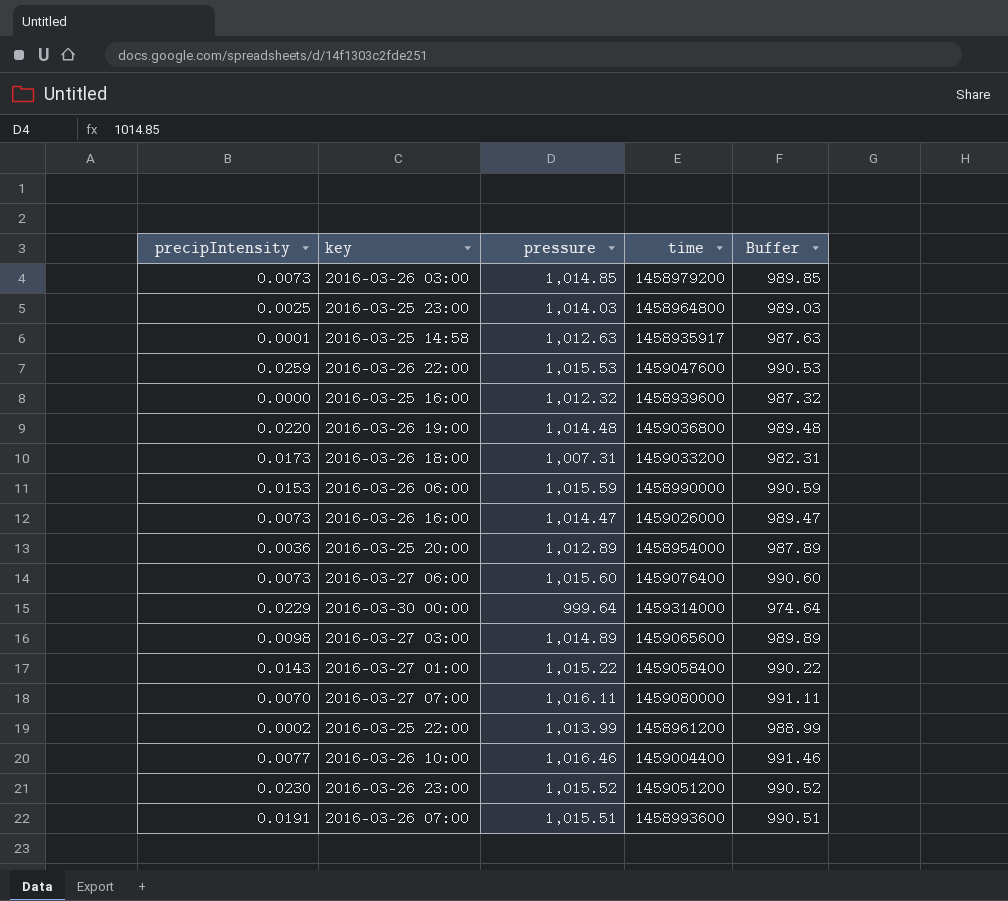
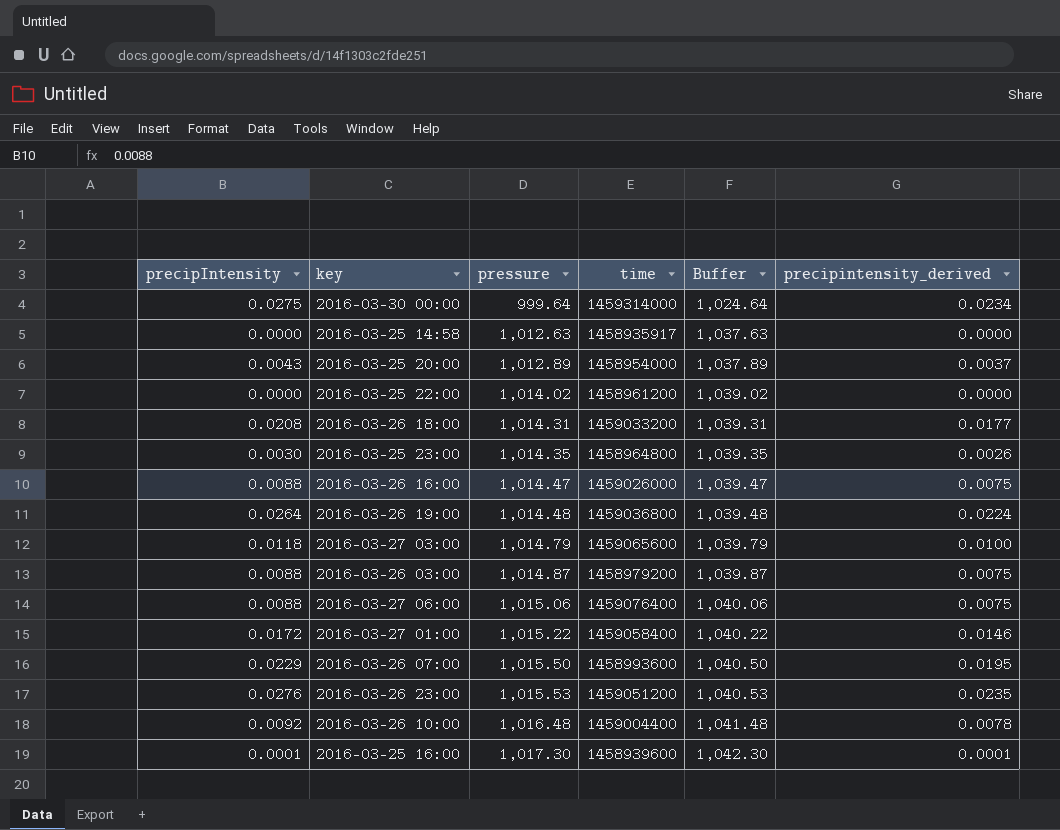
row order: none -> pressure ascending
column Buffer | formula: [pressure] - 25 -> [pressure] + 25
column precipintensity_derived | formula: none -> [precipIntensity] * 0.85
row 2016-03-26 22:00: 0.0259 | 1,015.53 | 1459047600 | 990.53 -> none
row 2016-03-26 06:00: 0.0153 | 1,015.59 | 1458990000 | 990.59 -> none
row 2016-03-27 07:00: 0.0070 | 1,016.11 | 1459080000 | 991.11 -> none
2016-03-30 00:00 | precipIntensity: 0.0229 -> 0.0275
2016-03-25 14:58 | precipIntensity: 0.0001 -> 0.0000
2016-03-25 20:00 | precipIntensity: 0.0036 -> 0.0043
2016-03-25 22:00 | precipIntensity: 0.0002 -> 0.0000
2016-03-25 22:00 | pressure: 1,013.99 -> 1,014.02
2016-03-26 18:00 | precipIntensity: 0.0173 -> 0.0208
2016-03-26 18:00 | pressure: 1,007.31 -> 1,014.31
2016-03-25 23:00 | precipIntensity: 0.0025 -> 0.0030
2016-03-25 23:00 | pressure: 1,014.03 -> 1,014.35
2016-03-26 16:00 | precipIntensity: 0.0073 -> 0.0088
2016-03-26 19:00 | precipIntensity: 0.0220 -> 0.0264
2016-03-27 03:00 | precipIntensity: 0.0098 -> 0.0118
2016-03-27 03:00 | pressure: 1,014.89 -> 1,014.79
2016-03-26 03:00 | precipIntensity: 0.0073 -> 0.0088
2016-03-26 03:00 | pressure: 1,014.85 -> 1,014.87
2016-03-27 06:00 | precipIntensity: 0.0073 -> 0.0088
2016-03-27 06:00 | pressure: 1,015.60 -> 1,015.06
2016-03-27 01:00 | precipIntensity: 0.0143 -> 0.0172
2016-03-26 07:00 | precipIntensity: 0.0191 -> 0.0229
2016-03-26 07:00 | pressure: 1,015.51 -> 1,015.50
2016-03-26 23:00 | precipIntensity: 0.0230 -> 0.0276
2016-03-26 23:00 | pressure: 1,015.52 -> 1,015.53
2016-03-26 10:00 | precipIntensity: 0.0077 -> 0.0092
2016-03-26 10:00 | pressure: 1,016.46 -> 1,016.48
2016-03-25 16:00 | precipIntensity: 0.0000 -> 0.0001
2016-03-25 16:00 | pressure: 1,012.32 -> 1,017.30

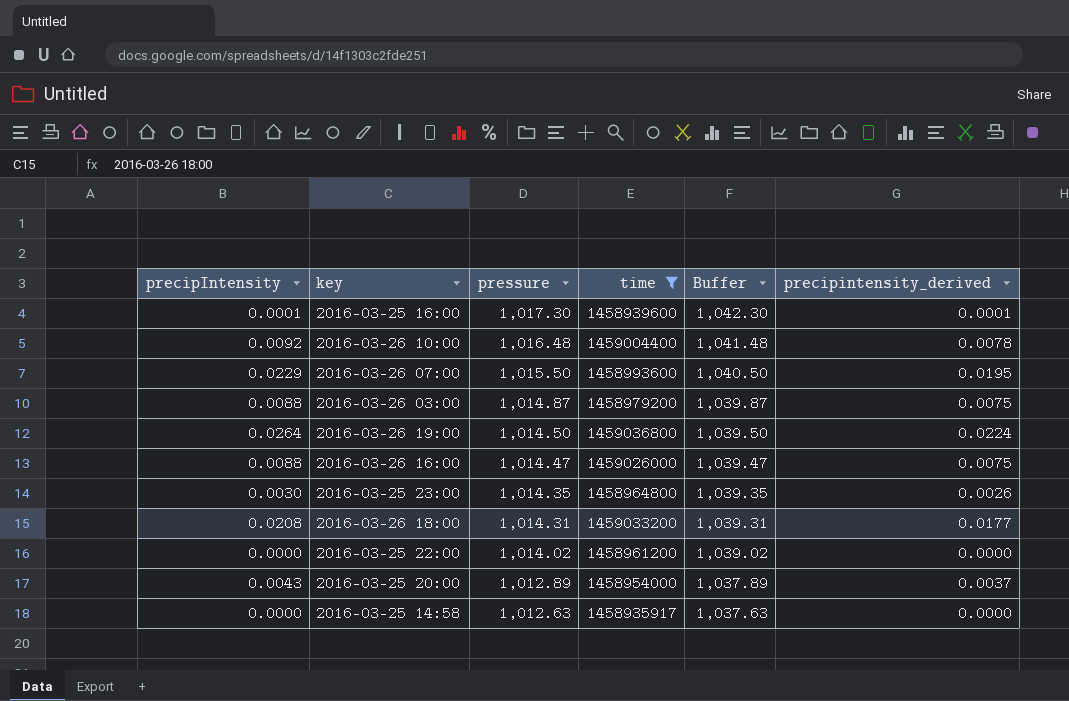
filter: none -> time <= 1459036800
row order: pressure ascending -> pressure descending
2016-03-26 19:00 | pressure: 1,014.48 -> 1,014.50
2016-03-26 19:00 | Buffer: 1,039.48 -> 1,039.50

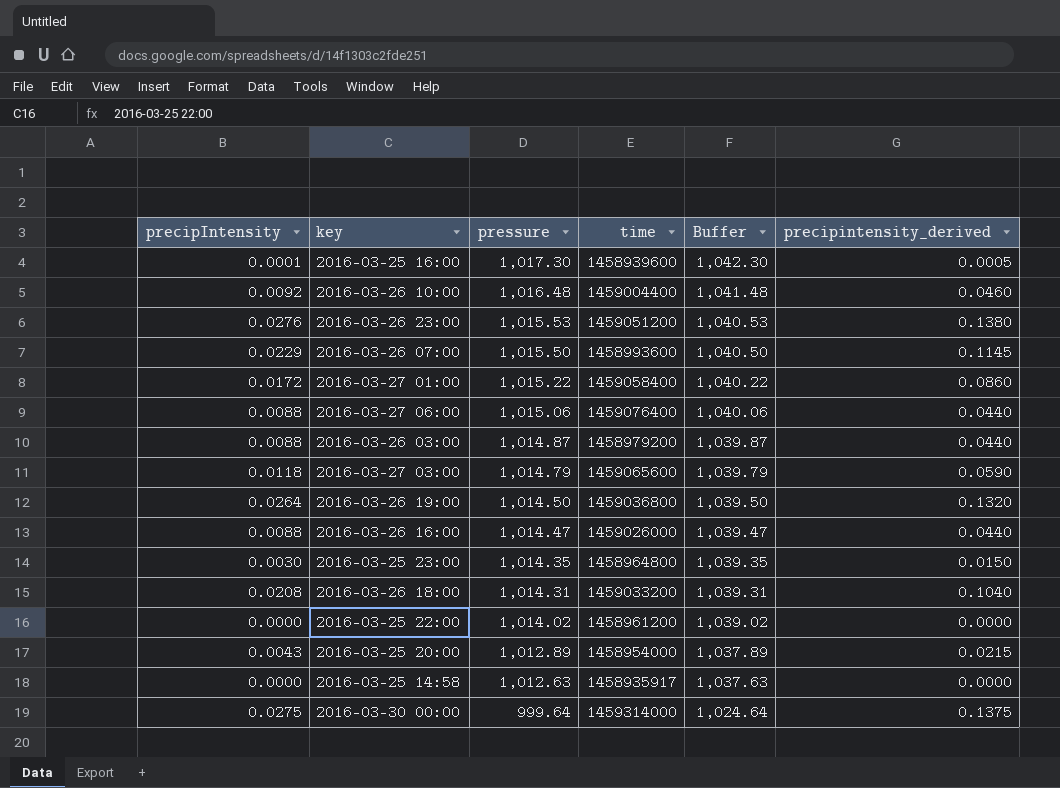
filter: time <= 1459036800 -> none
column precipintensity_derived | formula: [precipIntensity] * 0.85 -> [precipIntensity] * 5

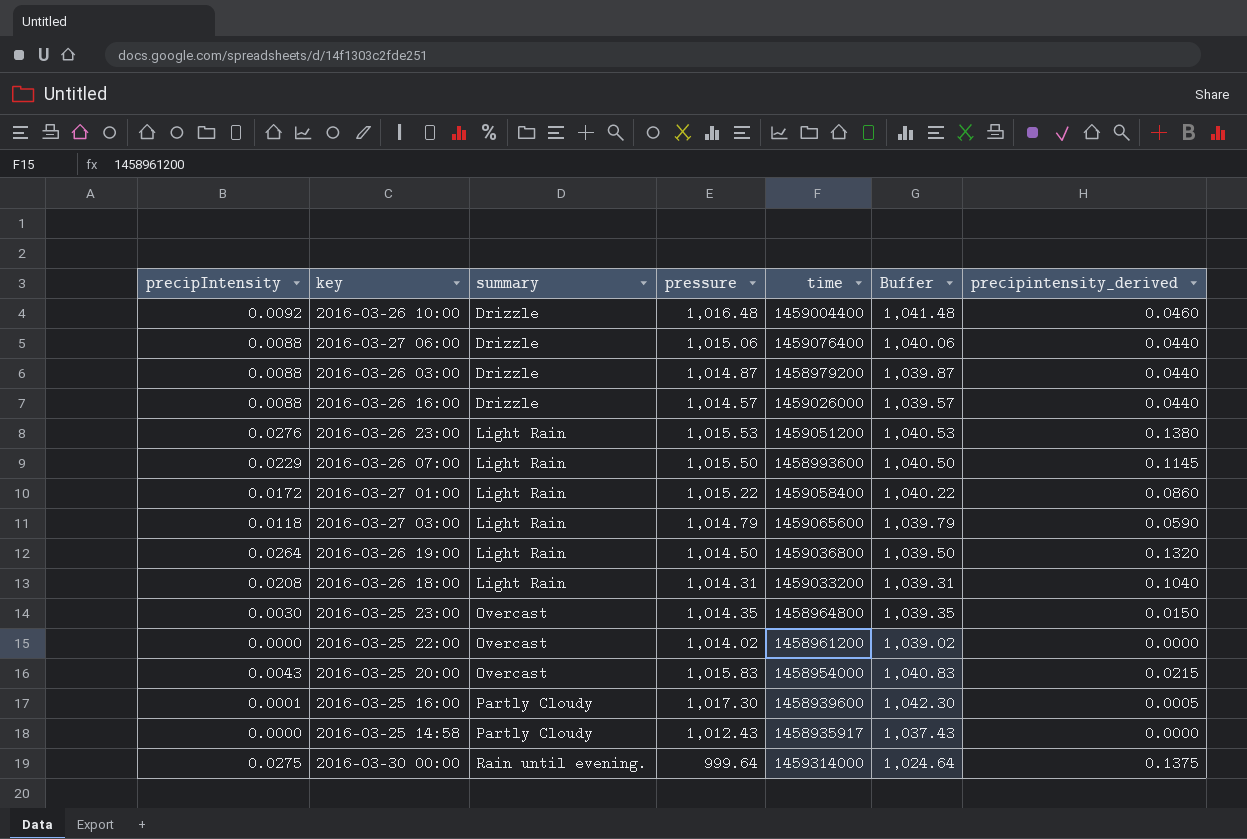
row order: pressure descending -> summary ascending
column summary | position: none -> 3
2016-03-26 16:00 | pressure: 1,014.47 -> 1,014.57
2016-03-26 16:00 | Buffer: 1,039.47 -> 1,039.57
2016-03-25 20:00 | pressure: 1,012.89 -> 1,015.83
2016-03-25 20:00 | Buffer: 1,037.89 -> 1,040.83
2016-03-25 14:58 | pressure: 1,012.63 -> 1,012.43
2016-03-25 14:58 | Buffer: 1,037.63 -> 1,037.43

